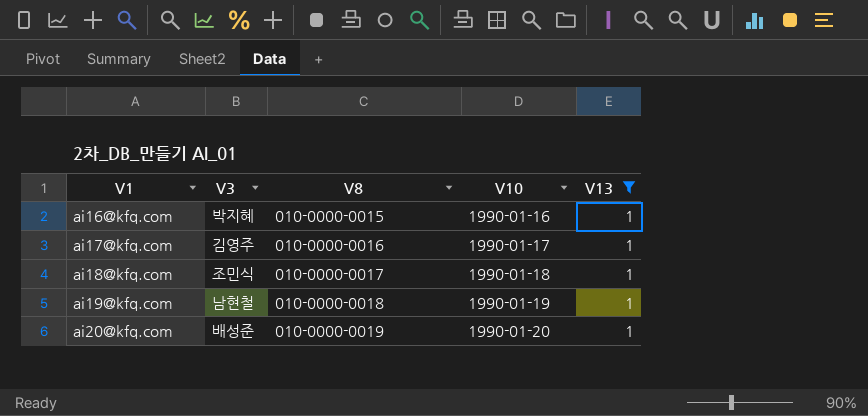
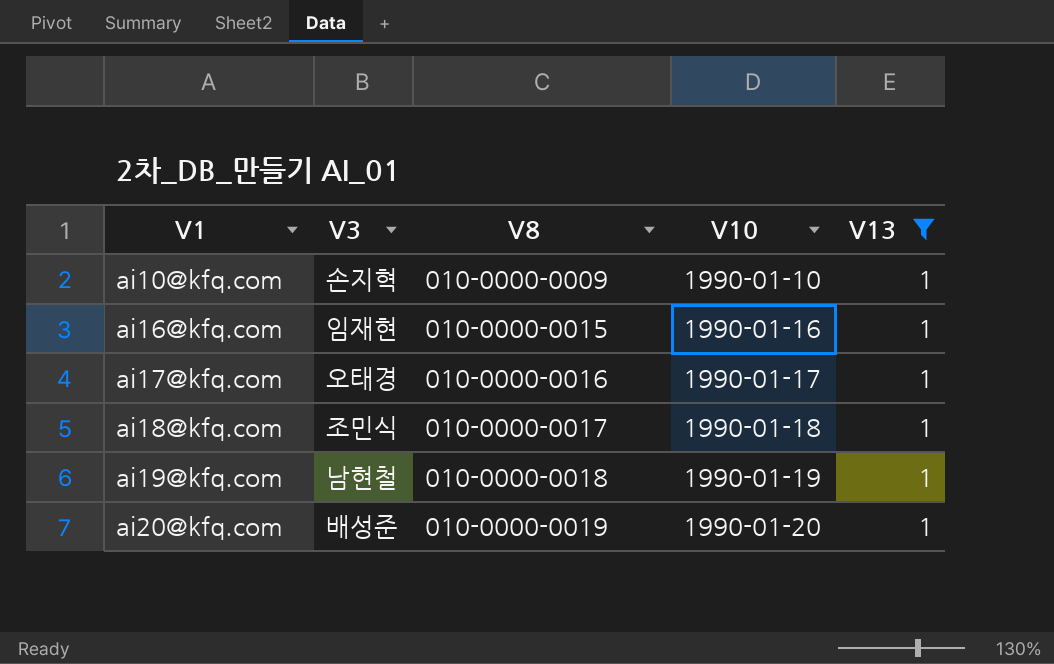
row ai10@kfq.com: none -> 손지혁 | 010-0000-0009 | 1990-01-10 | 1
ai16@kfq.com | V3: 박지혜 -> 임재현
ai17@kfq.com | V3: 김영주 -> 오태경

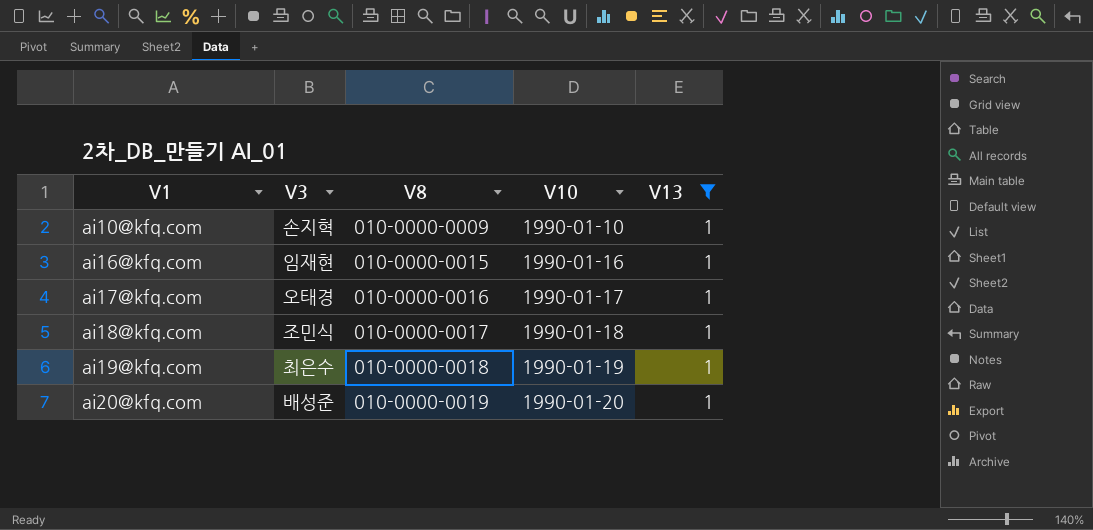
ai19@kfq.com | V3: 남현철 -> 최은수

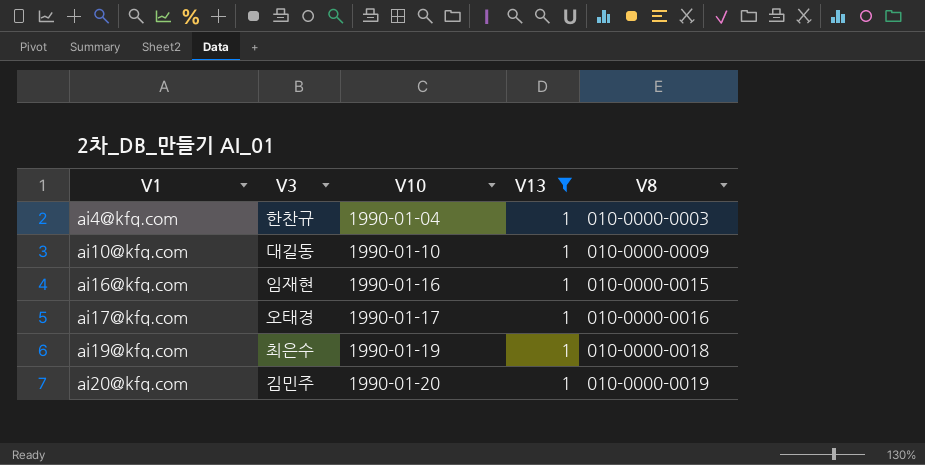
column V8 | position: 3 -> 5
row ai18@kfq.com: 조민식 | 010-0000-0017 | 1990-01-18 | 1 -> none
row ai4@kfq.com: none -> 한찬규 | 1990-01-04 | 1 | 010-0000-0003
ai10@kfq.com | V3: 손지혁 -> 대길동
ai20@kfq.com | V3: 배성준 -> 김민주

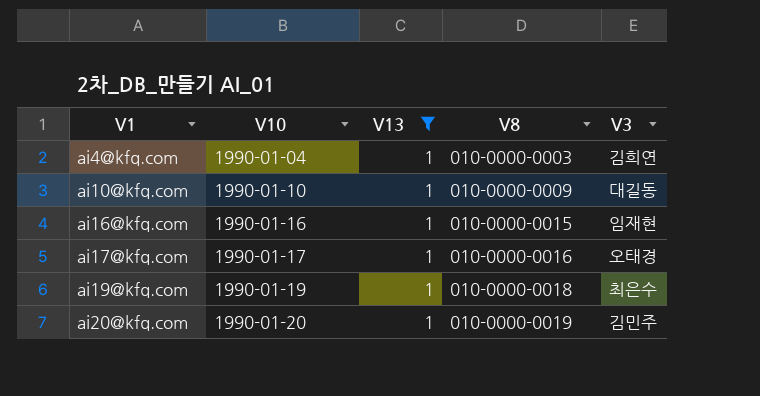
column V3 | position: 2 -> 5
ai4@kfq.com | V3: 한찬규 -> 김희연

